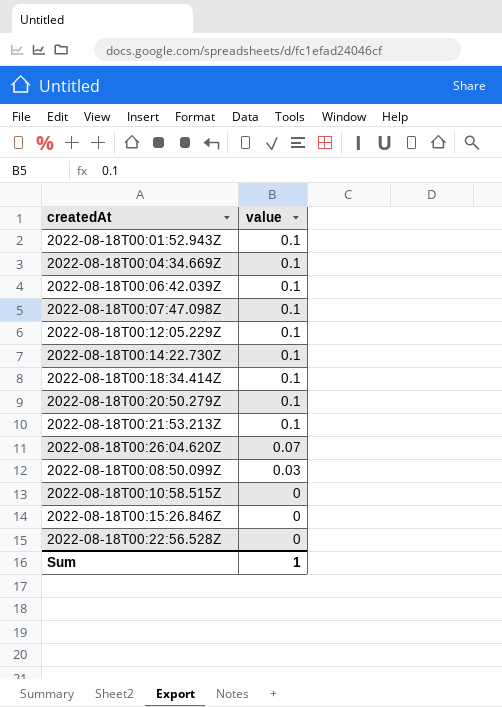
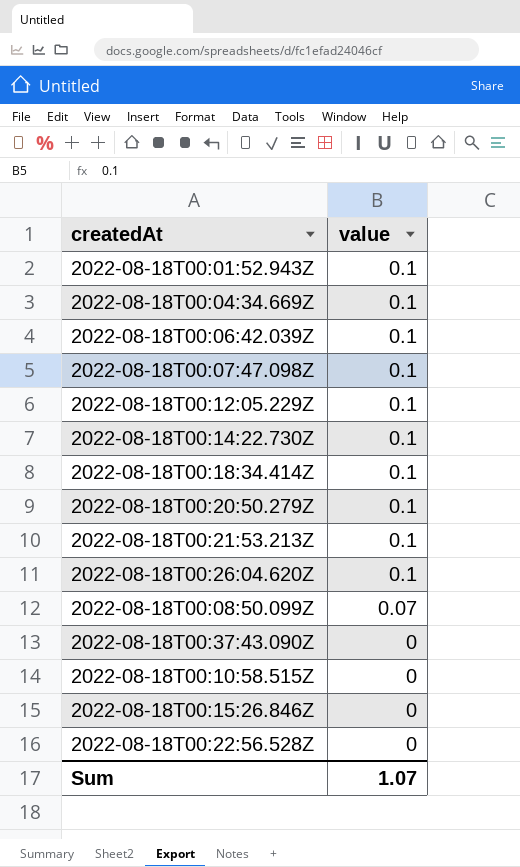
2022-08-18T00:26:04.620Z | value: 0.07 -> 0.1
2022-08-18T00:08:50.099Z | value: 0.03 -> 0.07
row 2022-08-18T00:37:43.090Z: none -> 0
Sum | value: 1 -> 1.07

